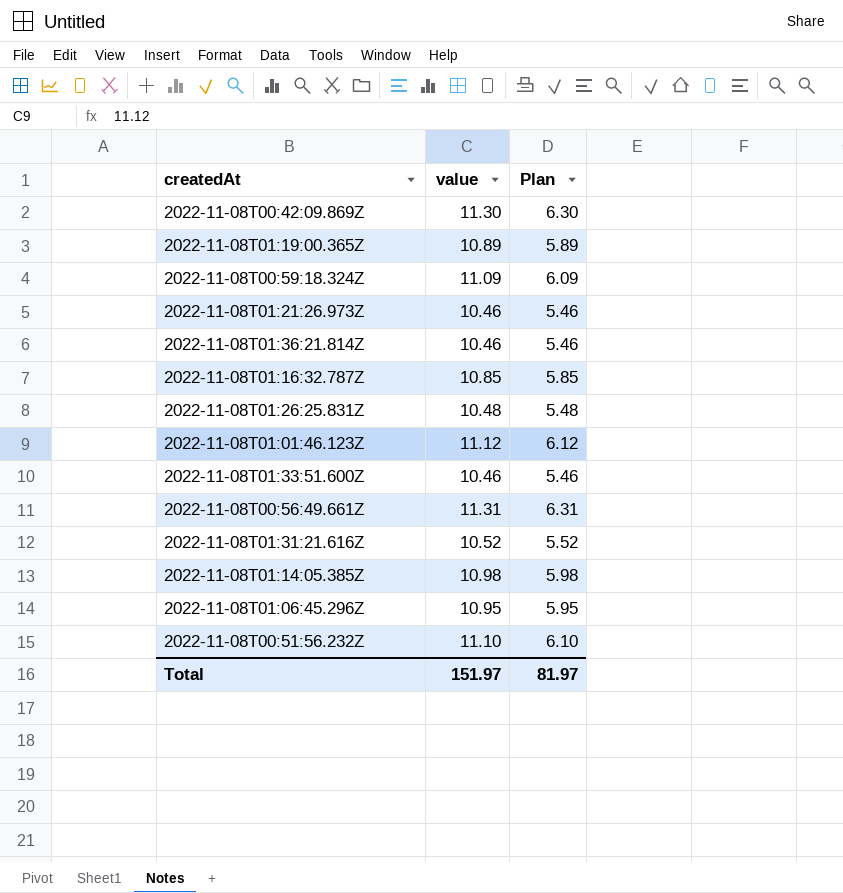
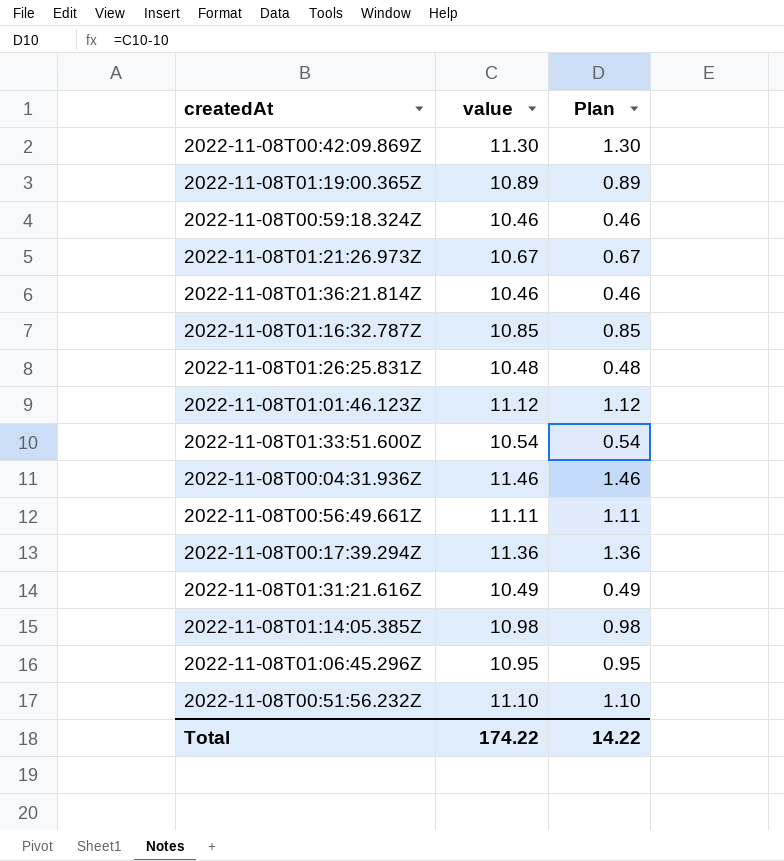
column Plan | formula: [value] - 5 -> [value] - 10
2022-11-08T00:59:18.324Z | value: 11.09 -> 10.46
2022-11-08T01:21:26.973Z | value: 10.46 -> 10.67
2022-11-08T01:33:51.600Z | value: 10.46 -> 10.54
row 2022-11-08T00:04:31.936Z: none -> 11.46 | 1.46
2022-11-08T00:56:49.661Z | value: 11.31 -> 11.11
row 2022-11-08T00:17:39.294Z: none -> 11.36 | 1.36
2022-11-08T01:31:21.616Z | value: 10.52 -> 10.49
Total | value: 151.97 -> 174.22
Total | Plan: 81.97 -> 14.22

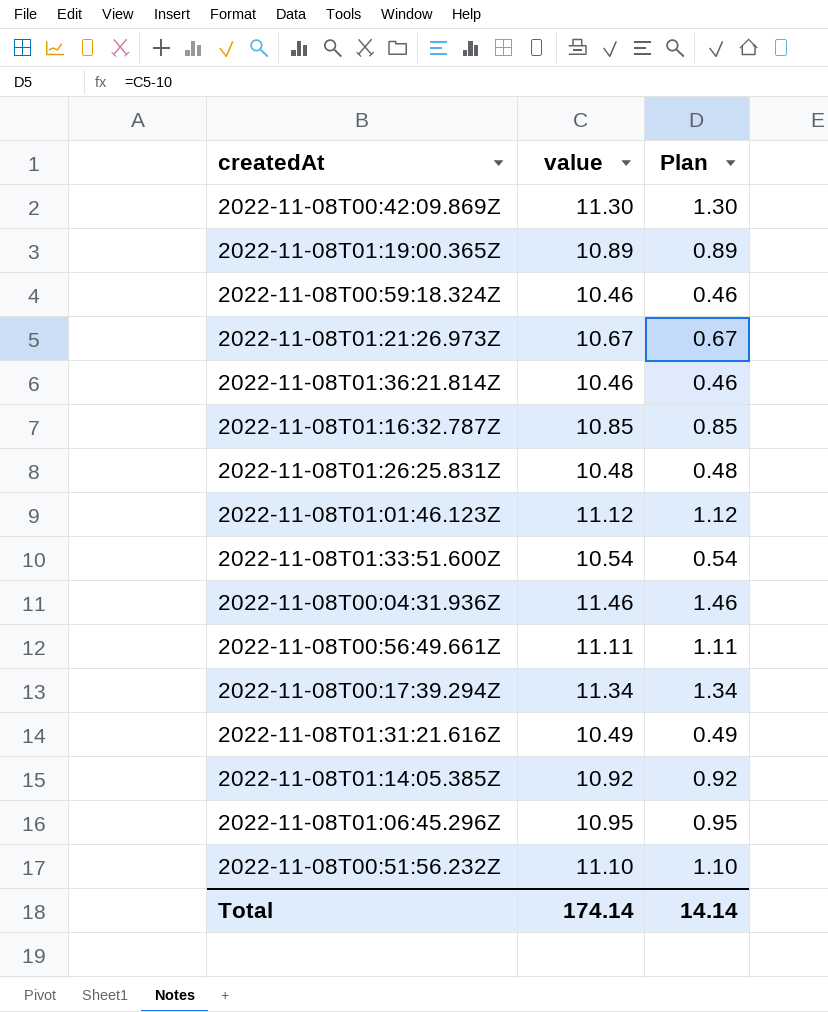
2022-11-08T00:17:39.294Z | value: 11.36 -> 11.34
2022-11-08T00:17:39.294Z | Plan: 1.36 -> 1.34
2022-11-08T01:14:05.385Z | value: 10.98 -> 10.92
2022-11-08T01:14:05.385Z | Plan: 0.98 -> 0.92
Total | value: 174.22 -> 174.14
Total | Plan: 14.22 -> 14.14

